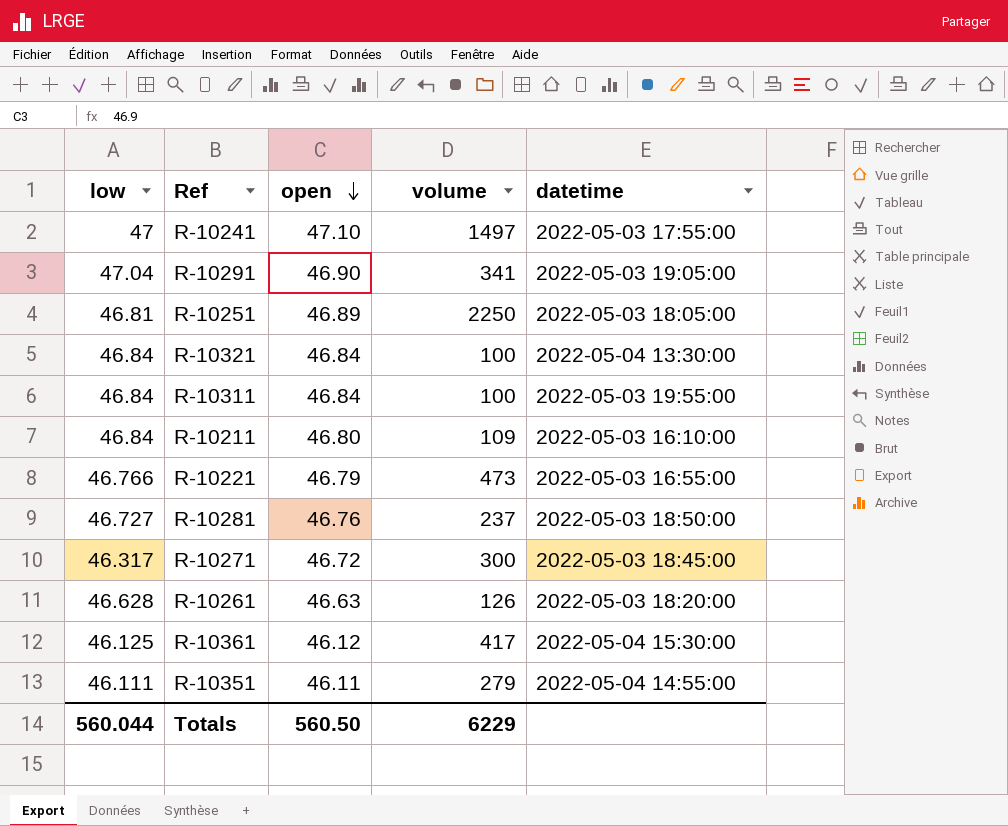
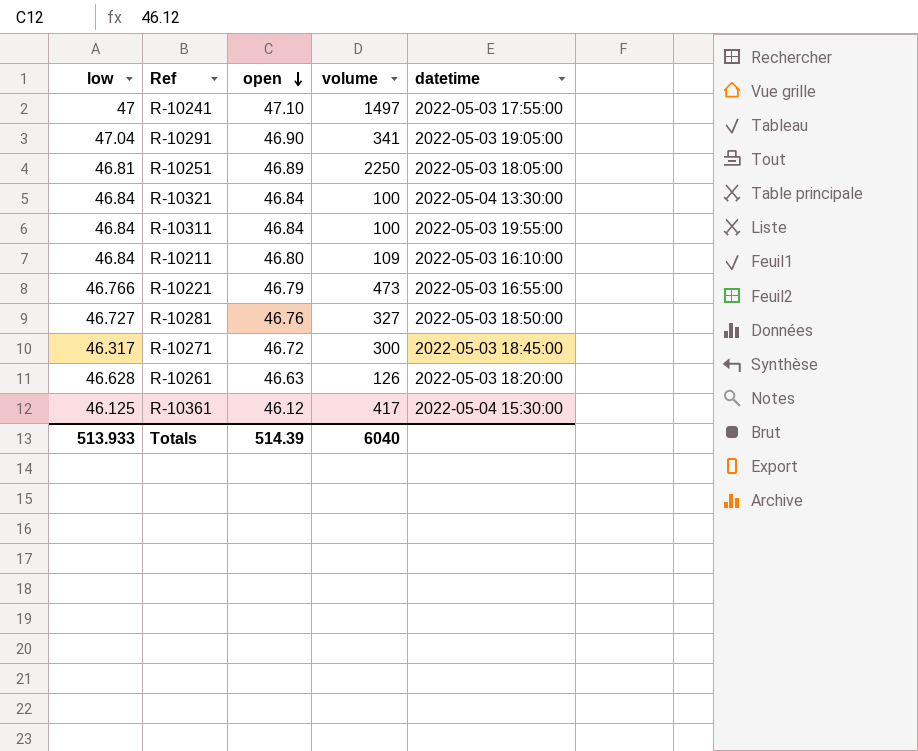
row R-10351: 46.111 | 46.11 | 279 | 2022-05-04 14:55:00 -> none
R-10281 | volume: 237 -> 327
Totals | low: 560.044 -> 513.933
Totals | open: 560.50 -> 514.39
Totals | volume: 6229 -> 6040

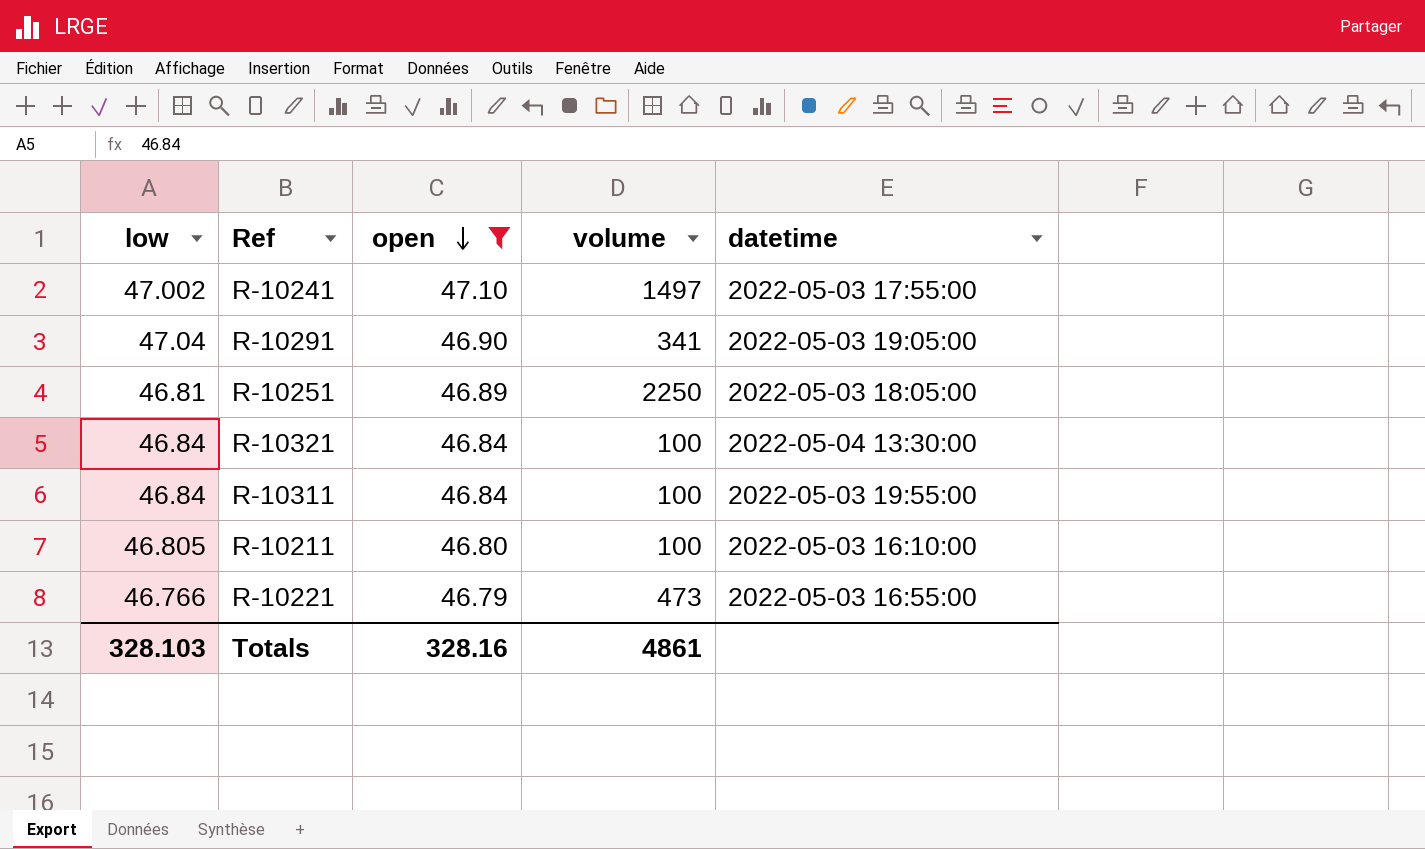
filter: none -> open >= 46.79
R-10241 | low: 47 -> 47.002
R-10211 | low: 46.84 -> 46.805
R-10211 | volume: 109 -> 100
Totals | low: 513.933 -> 328.103
Totals | open: 514.39 -> 328.16
Totals | volume: 6040 -> 4861

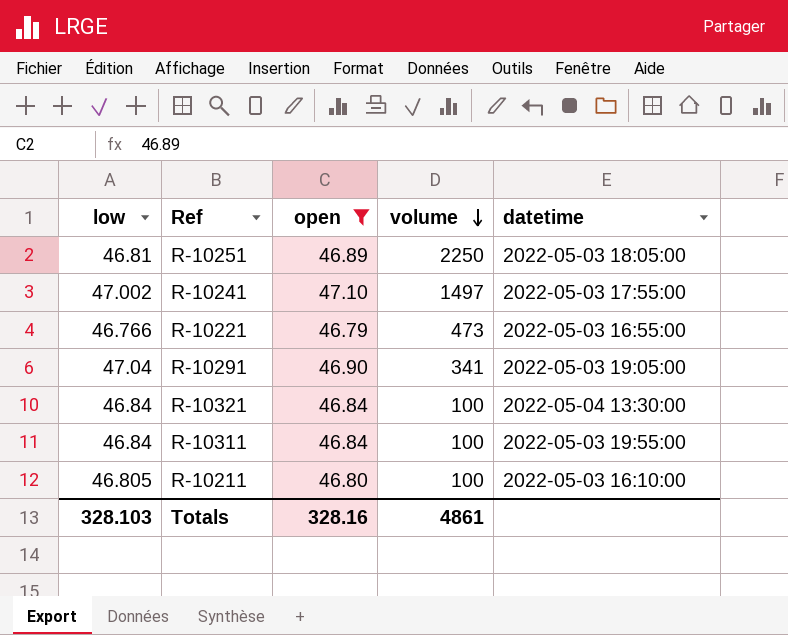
row order: open descending -> volume descending

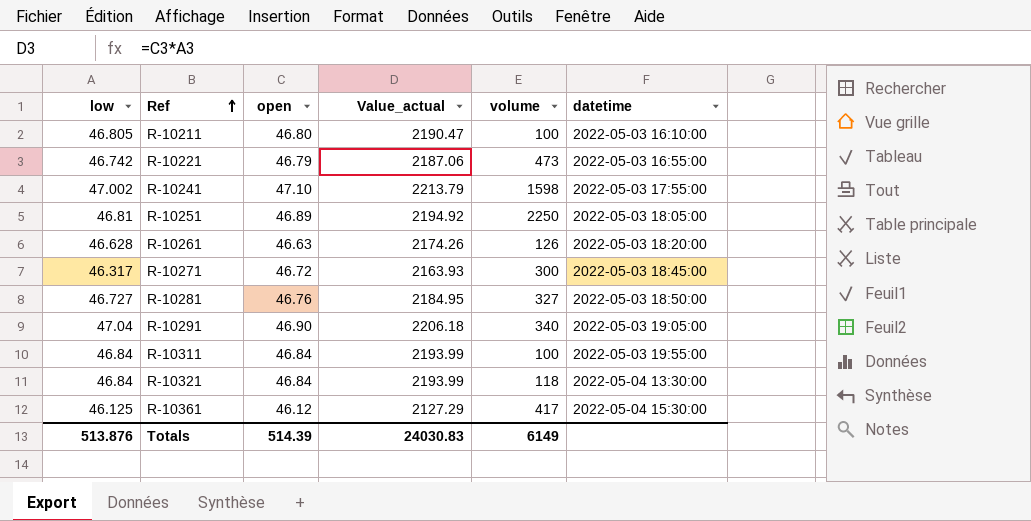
filter: open >= 46.79 -> none
row order: volume descending -> Ref ascending
column Value_actual | formula: none -> [low] * [open]
R-10221 | low: 46.766 -> 46.742
R-10241 | volume: 1497 -> 1598
R-10291 | volume: 341 -> 340
R-10321 | volume: 100 -> 118
Totals | low: 328.103 -> 513.876
Totals | open: 328.16 -> 514.39
Totals | volume: 4861 -> 6149

